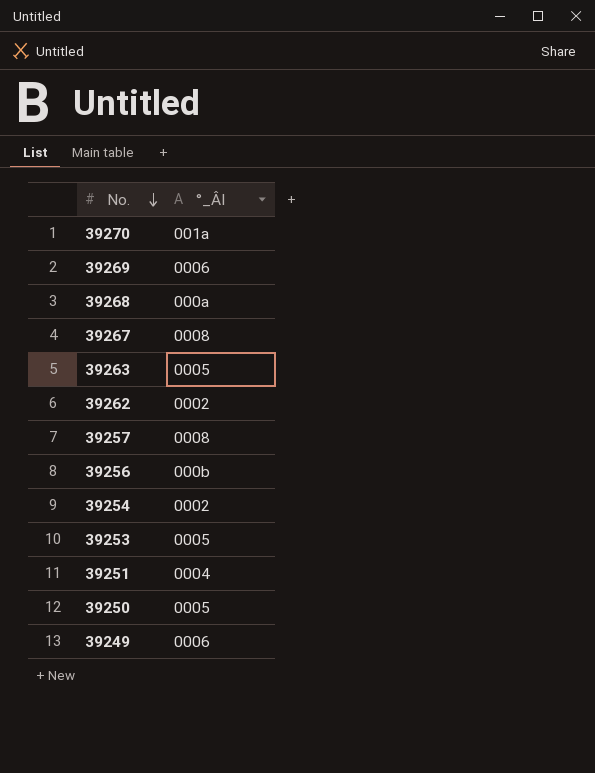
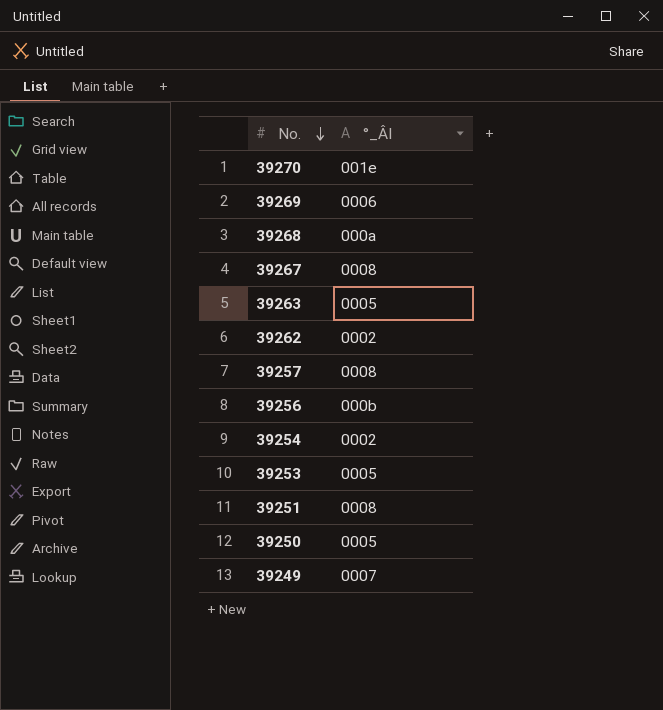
39270 | °_ÂI: 001a -> 001e
39251 | °_ÂI: 0004 -> 0008
39249 | °_ÂI: 0006 -> 0007

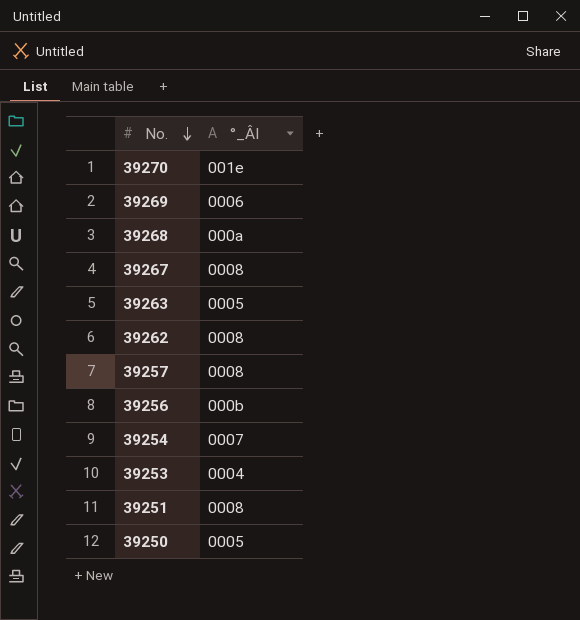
row 39249: 0007 -> none
39262 | °_ÂI: 0002 -> 0008
39254 | °_ÂI: 0002 -> 0007
39253 | °_ÂI: 0005 -> 0004

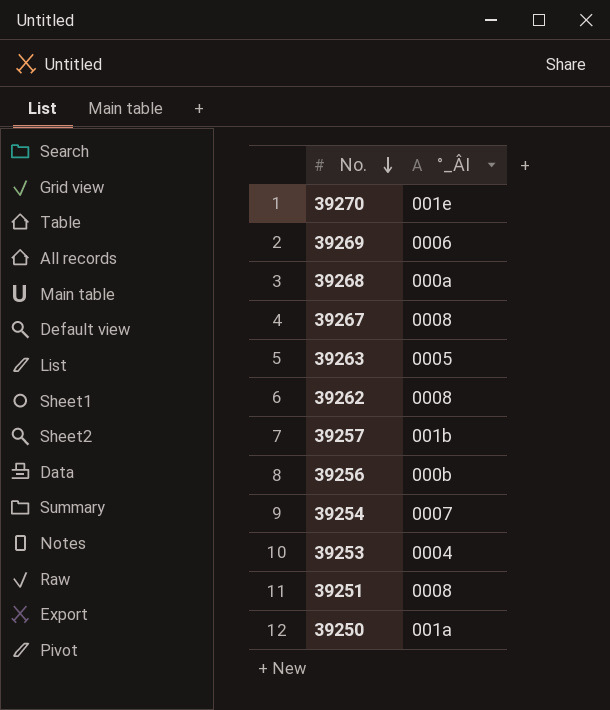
39257 | °_ÂI: 0008 -> 001b
39250 | °_ÂI: 0005 -> 001a

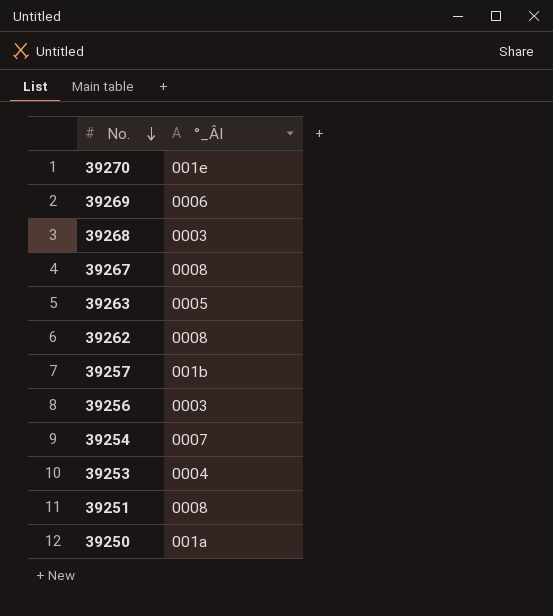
39268 | °_ÂI: 000a -> 0003
39256 | °_ÂI: 000b -> 0003

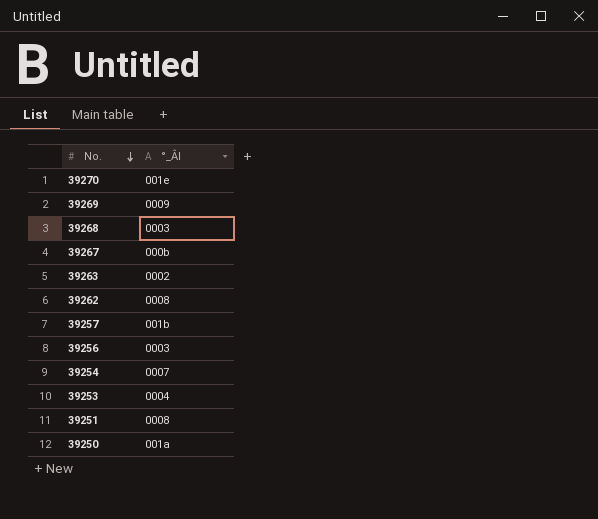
39269 | °_ÂI: 0006 -> 0009
39267 | °_ÂI: 0008 -> 000b
39263 | °_ÂI: 0005 -> 0002

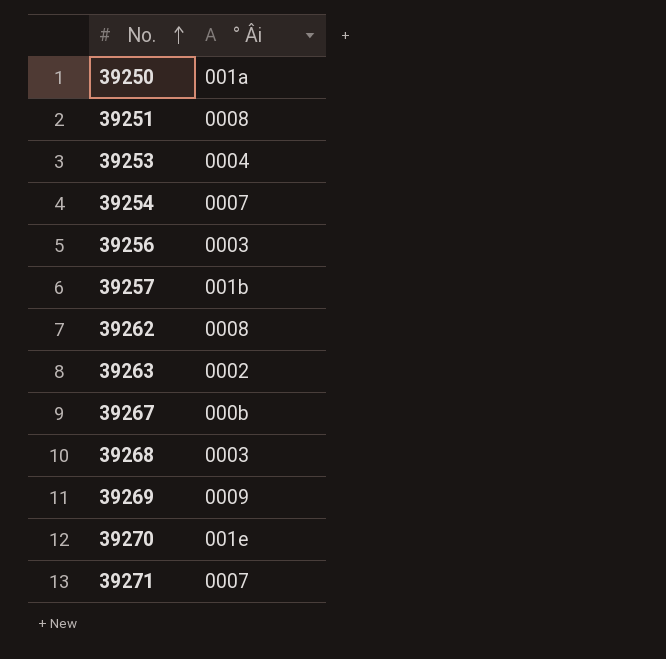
row order: No. descending -> No. ascending
column name: °_ÂI -> ° Âi
row 39271: none -> 0007

